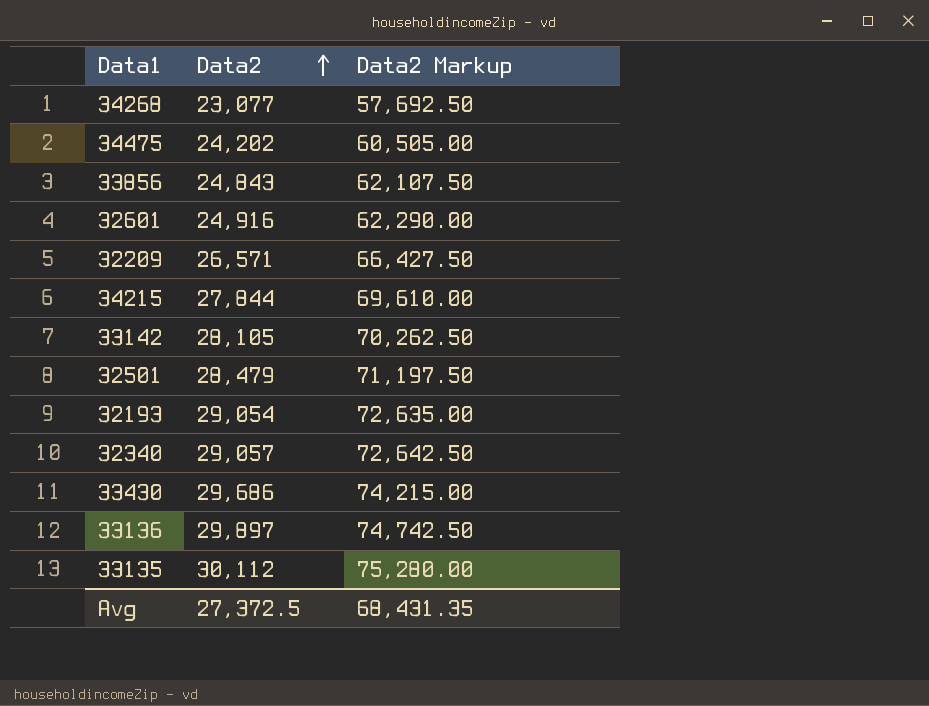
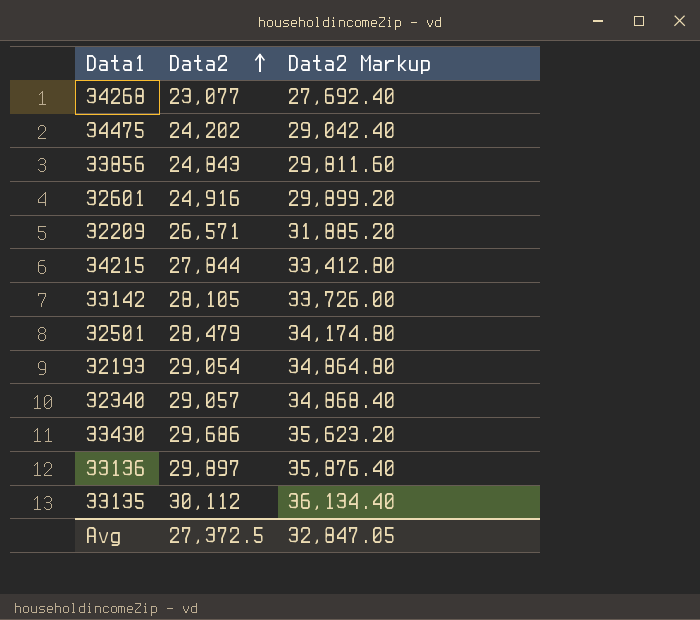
column Data2 Markup | formula: [Data2] * 2.5 -> [Data2] * 1.2
Avg | Data2 Markup: 68,431.35 -> 32,847.05

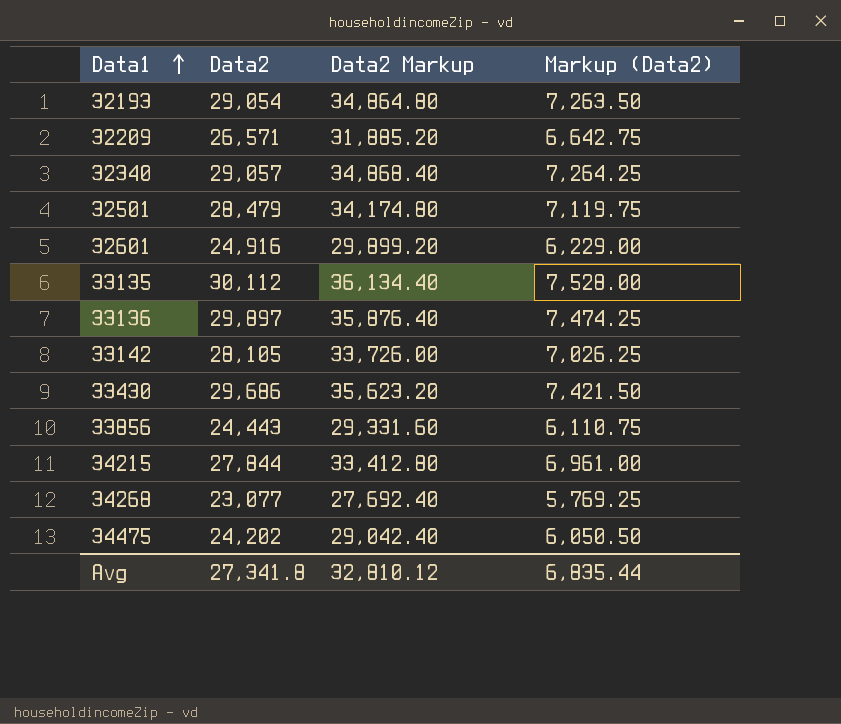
row order: Data2 ascending -> Data1 ascending
column Markup (Data2) | formula: none -> [Data2] * 0.25
33856 | Data2: 24,843 -> 24,443
33856 | Data2 Markup: 29,811.60 -> 29,331.60
Avg | Data2: 27,372.5 -> 27,341.8
Avg | Data2 Markup: 32,847.05 -> 32,810.12

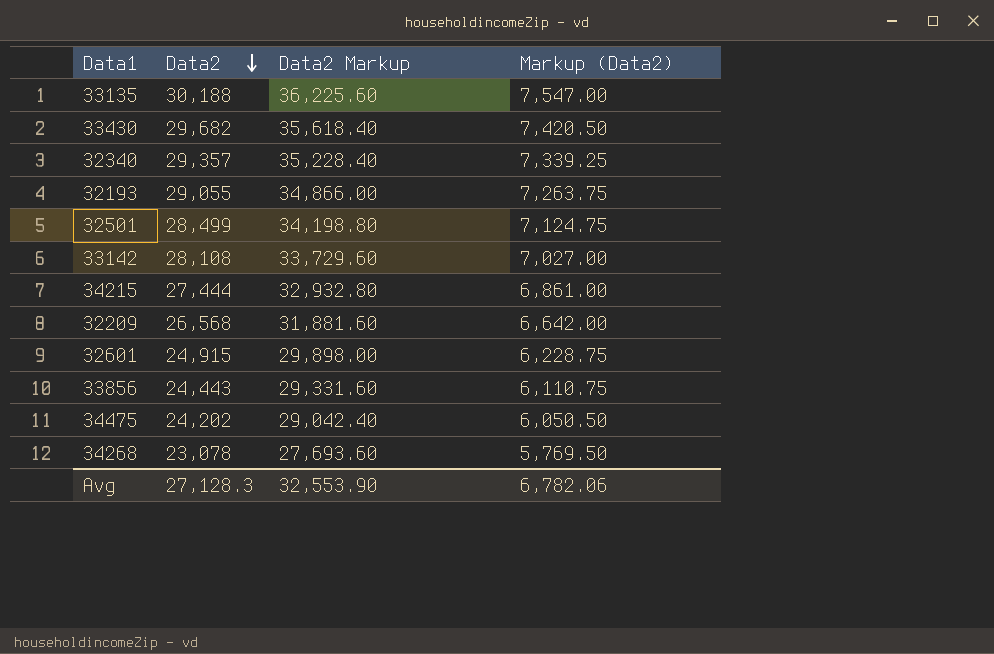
row order: Data1 ascending -> Data2 descending
row 33136: 29,897 | 35,876.40 | 7,474.25 -> none
33135 | Data2: 30,112 -> 30,188
33135 | Data2 Markup: 36,134.40 -> 36,225.60
33135 | Markup (Data2): 7,528.00 -> 7,547.00
33430 | Data2: 29,686 -> 29,682
33430 | Data2 Markup: 35,623.20 -> 35,618.40
33430 | Markup (Data2): 7,421.50 -> 7,420.50
32340 | Data2: 29,057 -> 29,357
32340 | Data2 Markup: 34,868.40 -> 35,228.40
32340 | Markup (Data2): 7,264.25 -> 7,339.25
32193 | Data2: 29,054 -> 29,055
32193 | Data2 Markup: 34,864.80 -> 34,866.00
32193 | Markup (Data2): 7,263.50 -> 7,263.75
32501 | Data2: 28,479 -> 28,499
32501 | Data2 Markup: 34,174.80 -> 34,198.80
32501 | Markup (Data2): 7,119.75 -> 7,124.75
33142 | Data2: 28,105 -> 28,108
33142 | Data2 Markup: 33,726.00 -> 33,729.60
33142 | Markup (Data2): 7,026.25 -> 7,027.00
34215 | Data2: 27,844 -> 27,444
34215 | Data2 Markup: 33,412.80 -> 32,932.80
34215 | Markup (Data2): 6,961.00 -> 6,861.00
32209 | Data2: 26,571 -> 26,568
32209 | Data2 Markup: 31,885.20 -> 31,881.60
32209 | Markup (Data2): 6,642.75 -> 6,642.00
32601 | Data2: 24,916 -> 24,915
32601 | Data2 Markup: 29,899.20 -> 29,898.00
32601 | Markup (Data2): 6,229.00 -> 6,228.75
34268 | Data2: 23,077 -> 23,078
34268 | Data2 Markup: 27,692.40 -> 27,693.60
34268 | Markup (Data2): 5,769.25 -> 5,769.50
Avg | Data2: 27,341.8 -> 27,128.3
Avg | Data2 Markup: 32,810.12 -> 32,553.90
Avg | Markup (Data2): 6,835.44 -> 6,782.06

